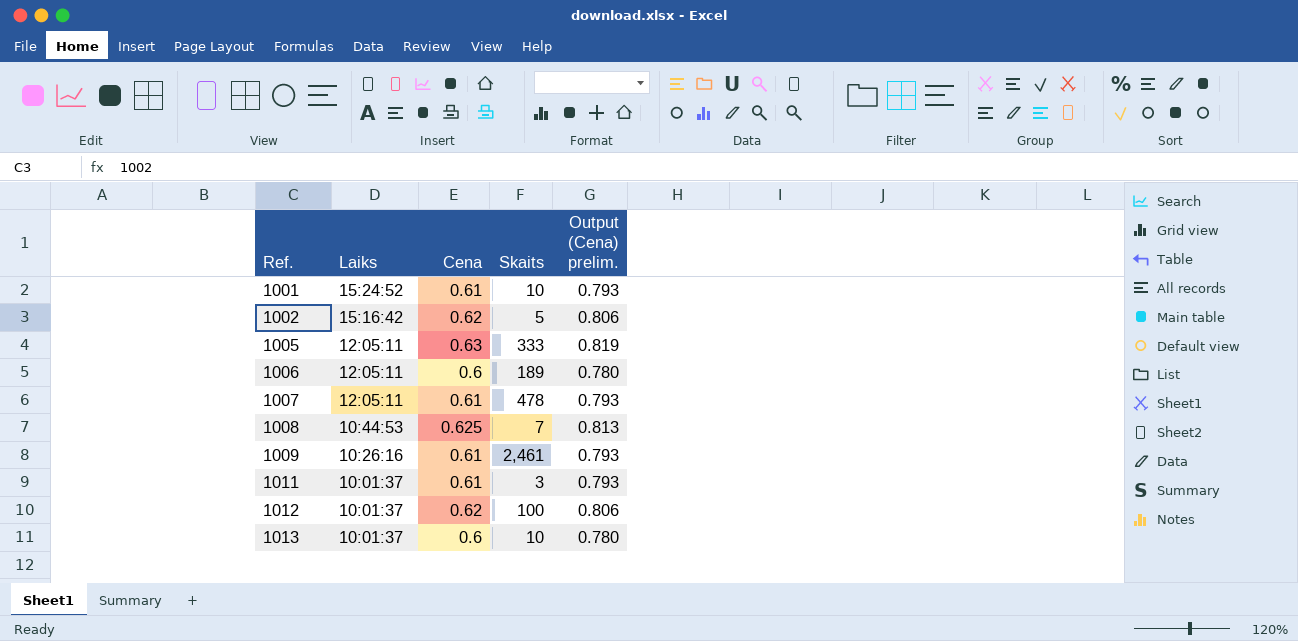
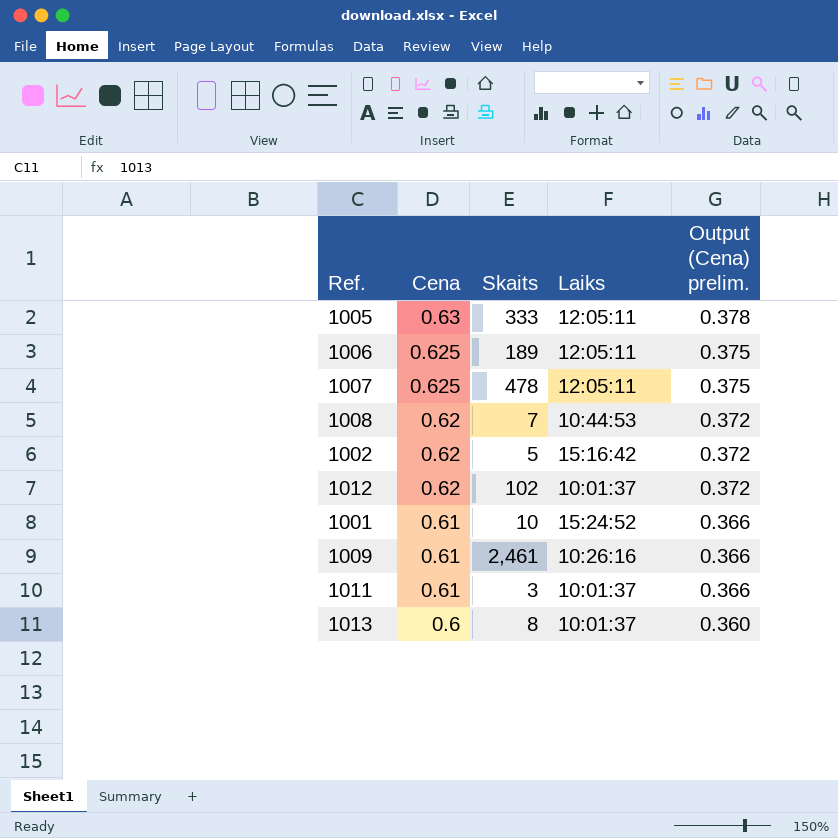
row order: Ref. ascending -> Cena descending
column Laiks | position: 2 -> 4
column Output (Cena) prelim. | formula: [Cena] * 1.3 -> [Cena] * 0.6
1006 | Cena: 0.6 -> 0.625
1007 | Cena: 0.61 -> 0.625
1008 | Cena: 0.625 -> 0.62
1012 | Skaits: 100 -> 102
1013 | Skaits: 10 -> 8

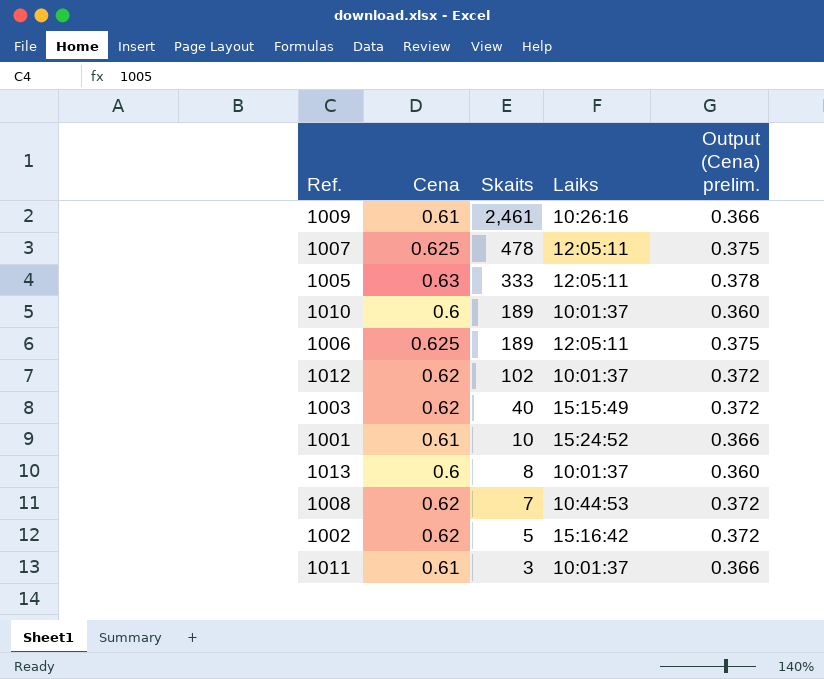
row order: Cena descending -> Skaits descending
row 1010: none -> 0.6 | 189 | 10:01:37 | 0.360
row 1003: none -> 0.62 | 40 | 15:15:49 | 0.372

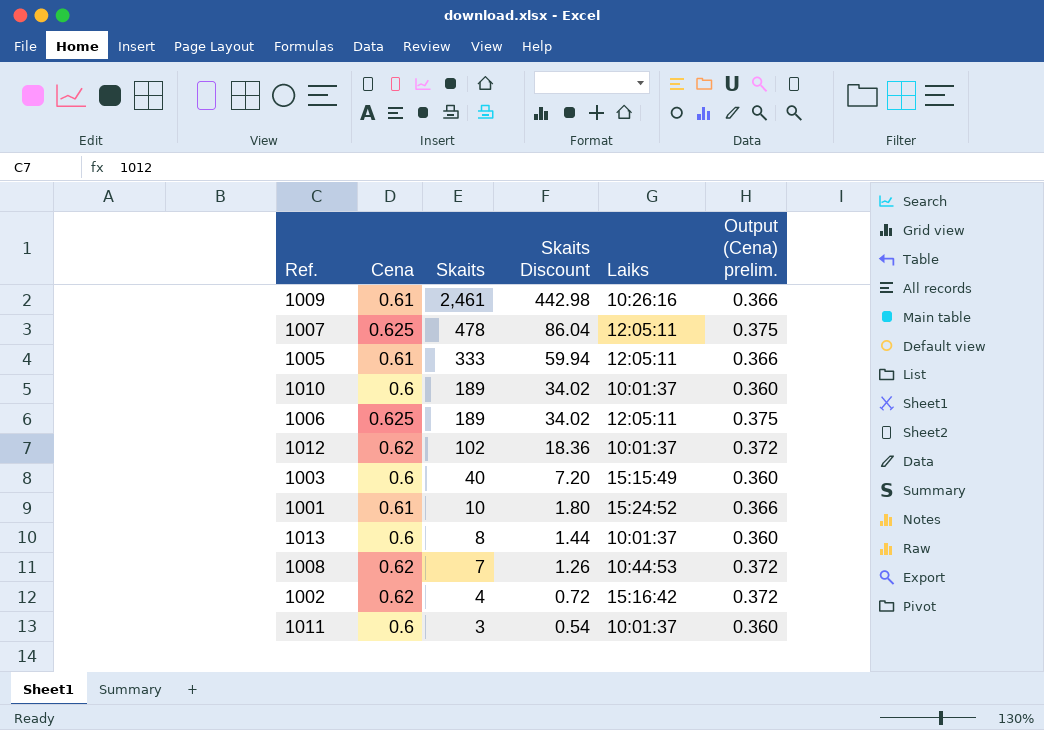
column Skaits Discount | formula: none -> [Skaits] * 0.18
1005 | Cena: 0.63 -> 0.61
1005 | Output (Cena) prelim.: 0.378 -> 0.366
1003 | Cena: 0.62 -> 0.6
1003 | Output (Cena) prelim.: 0.372 -> 0.360
1002 | Skaits: 5 -> 4
1011 | Cena: 0.61 -> 0.6
1011 | Output (Cena) prelim.: 0.366 -> 0.360

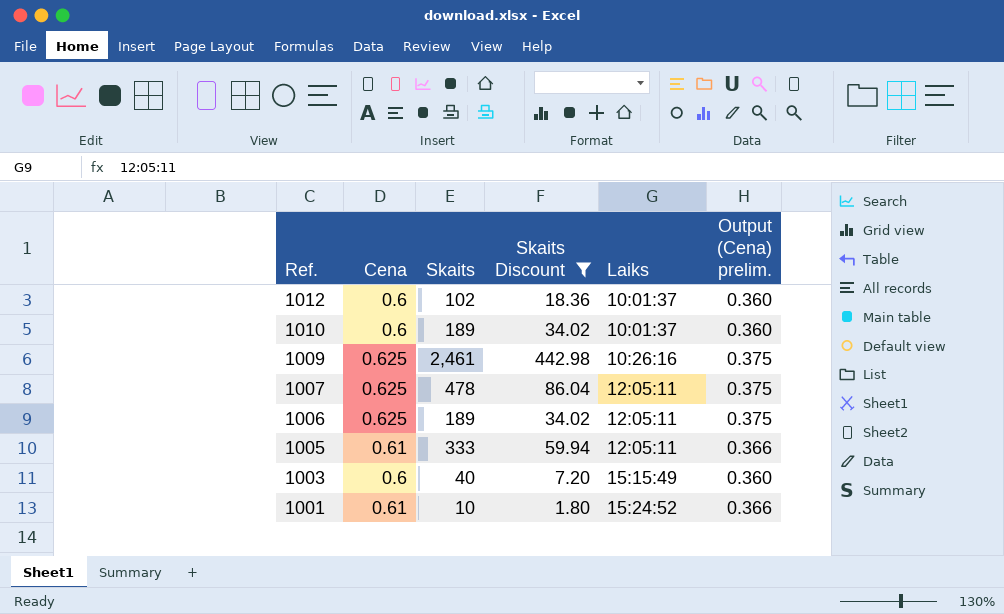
filter: none -> Skaits Discount >= 1.80
row order: Skaits descending -> Ref. descending
1012 | Cena: 0.62 -> 0.6
1012 | Output (Cena) prelim.: 0.372 -> 0.360
1009 | Cena: 0.61 -> 0.625
1009 | Output (Cena) prelim.: 0.366 -> 0.375

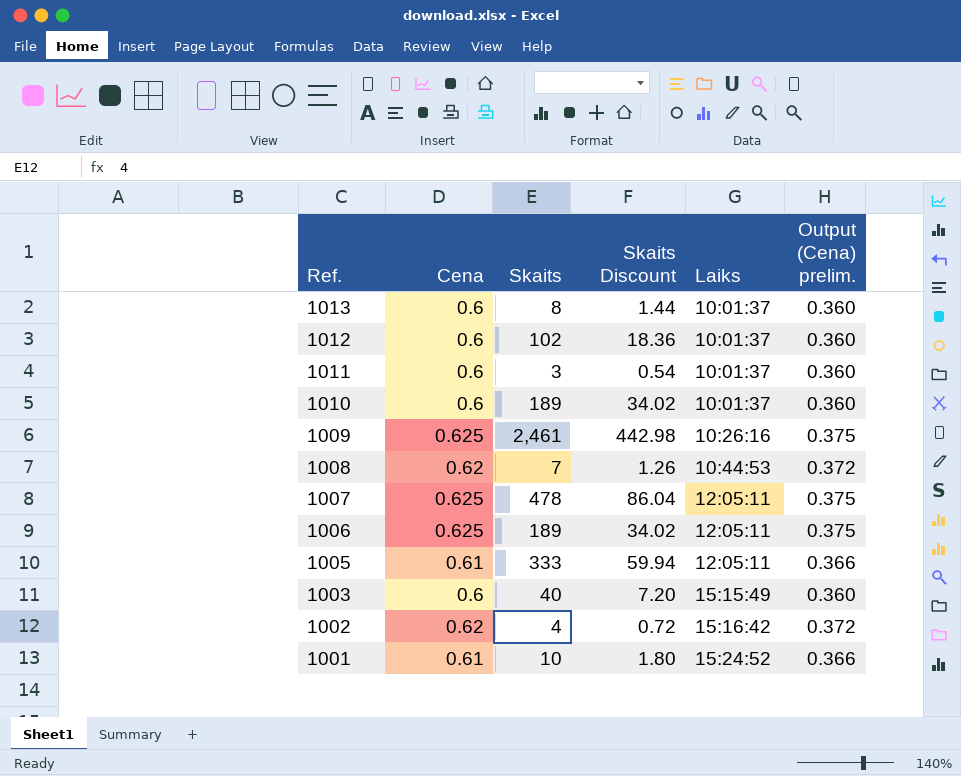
filter: Skaits Discount >= 1.80 -> none

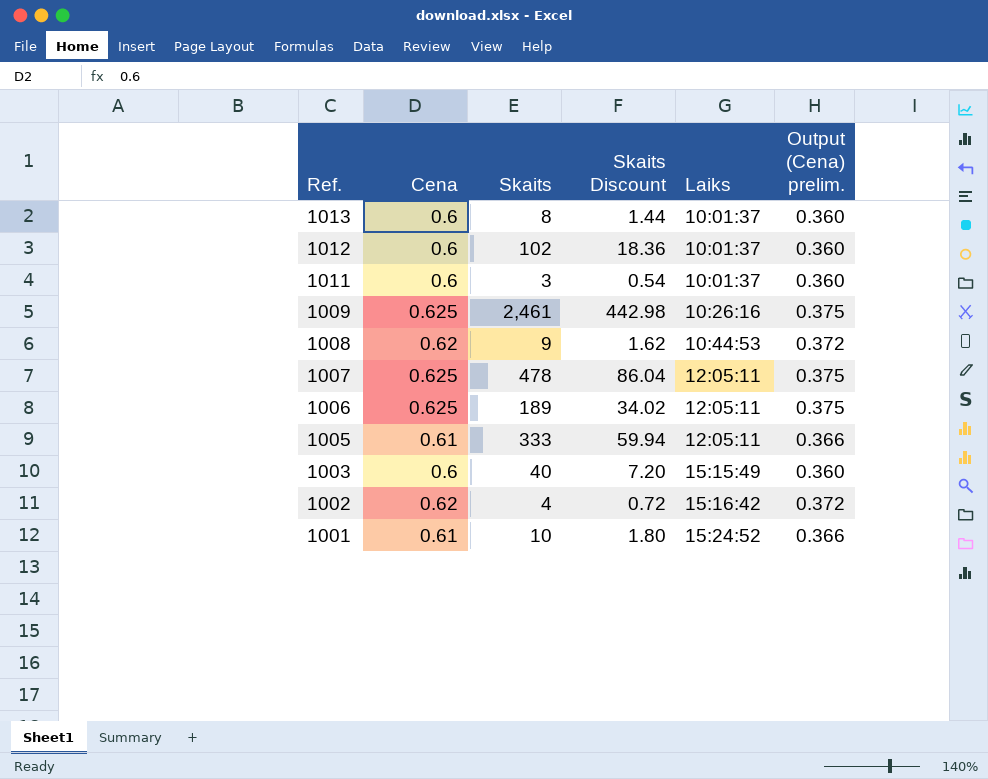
row 1010: 0.6 | 189 | 34.02 | 10:01:37 | 0.360 -> none
1008 | Skaits: 7 -> 9
1008 | Skaits Discount: 1.26 -> 1.62

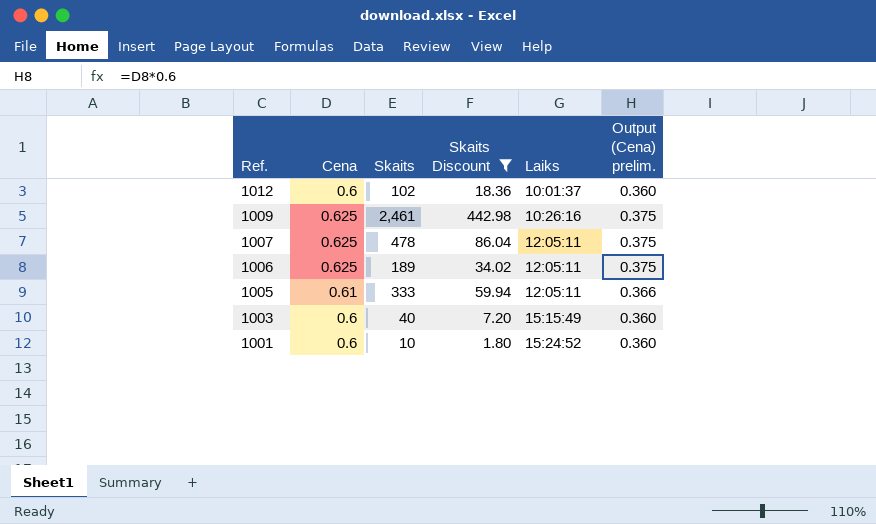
filter: none -> Skaits Discount >= 1.80
1001 | Cena: 0.61 -> 0.6
1001 | Output (Cena) prelim.: 0.366 -> 0.360

